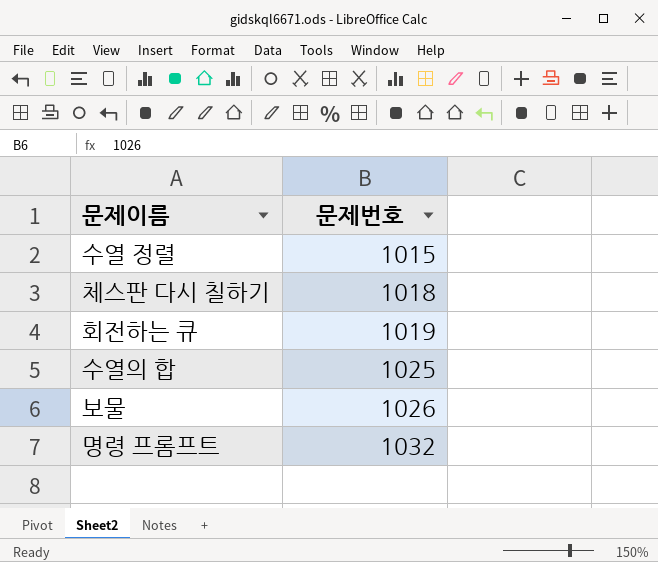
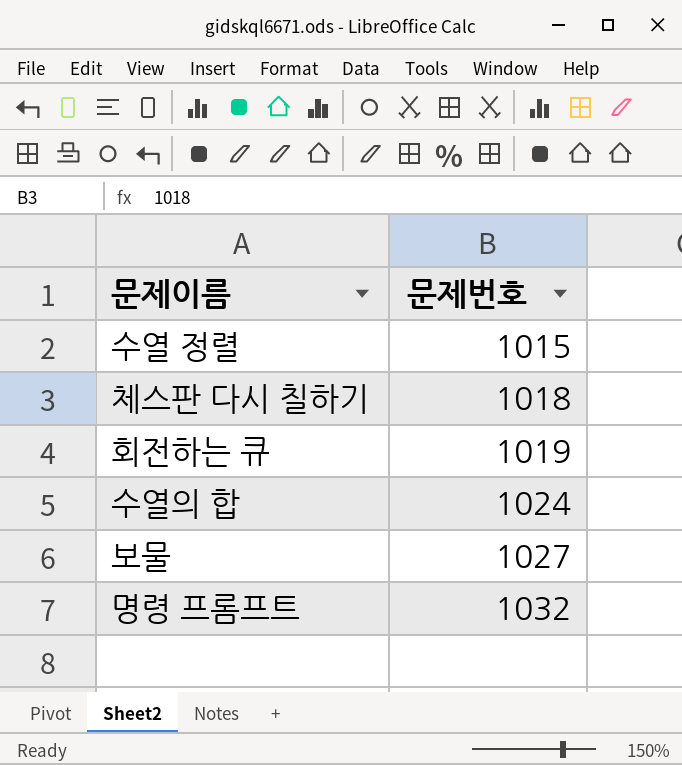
수열의 합 | 문제번호: 1025 -> 1024
보물 | 문제번호: 1026 -> 1027

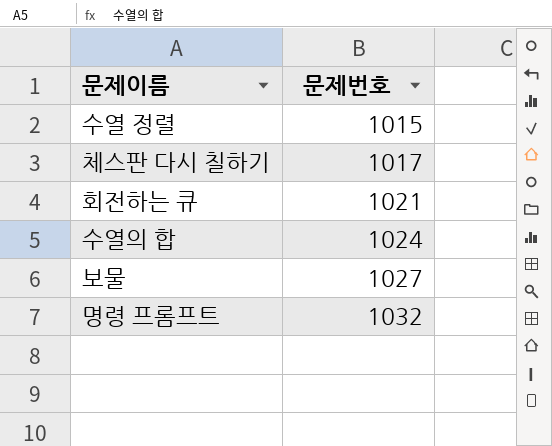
체스판 다시 칠하기 | 문제번호: 1018 -> 1017
회전하는 큐 | 문제번호: 1019 -> 1021

